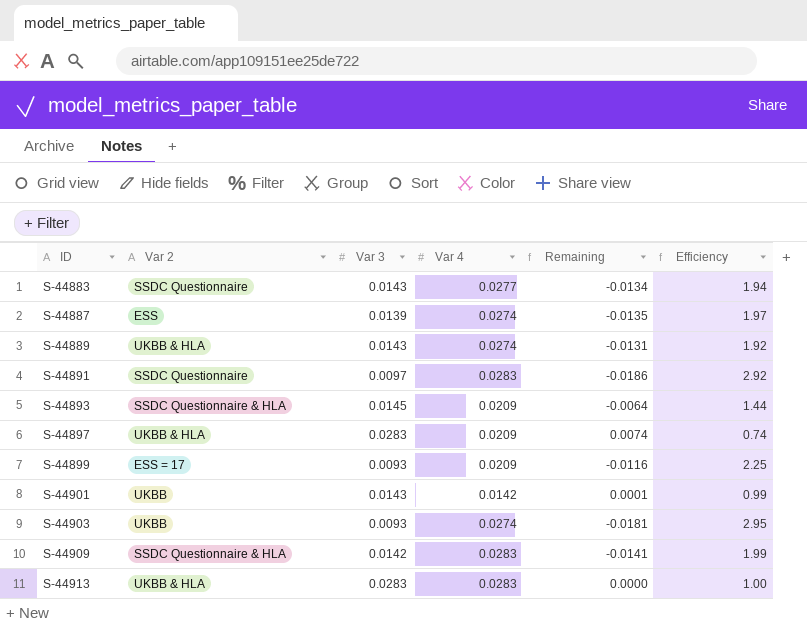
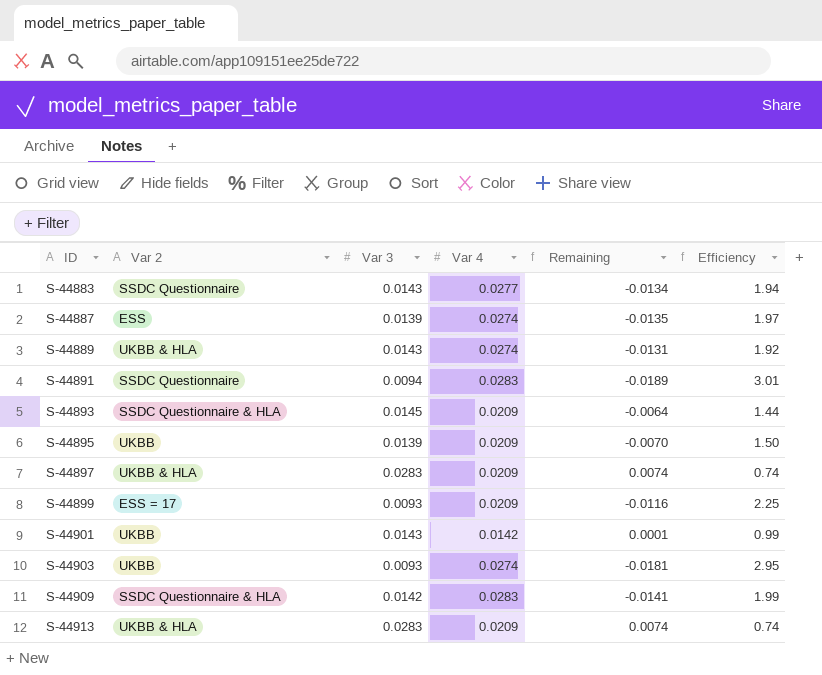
S-44891 | Var 3: 0.0097 -> 0.0094
S-44891 | Remaining: -0.0186 -> -0.0189
S-44891 | Efficiency: 2.92 -> 3.01
row S-44895: none -> UKBB | 0.0139 | 0.0209 | -0.0070 | 1.50
S-44913 | Var 4: 0.0283 -> 0.0209
S-44913 | Remaining: 0.0000 -> 0.0074
S-44913 | Efficiency: 1.00 -> 0.74

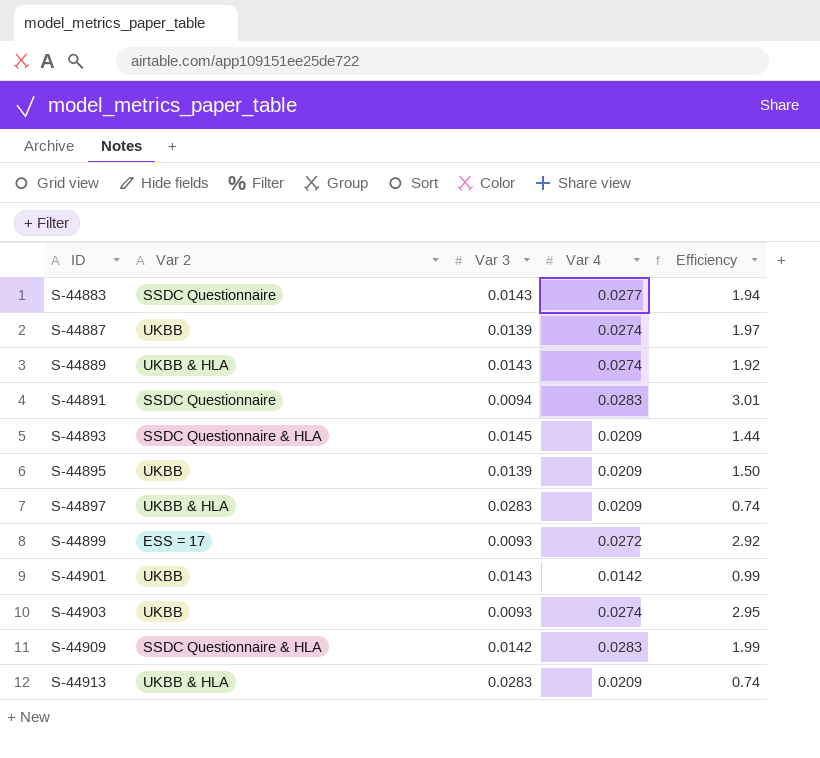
column Remaining | formula: [Var 3] - [Var 4] -> none
S-44887 | Var 2: ESS -> UKBB
S-44899 | Var 4: 0.0209 -> 0.0272
S-44899 | Efficiency: 2.25 -> 2.92

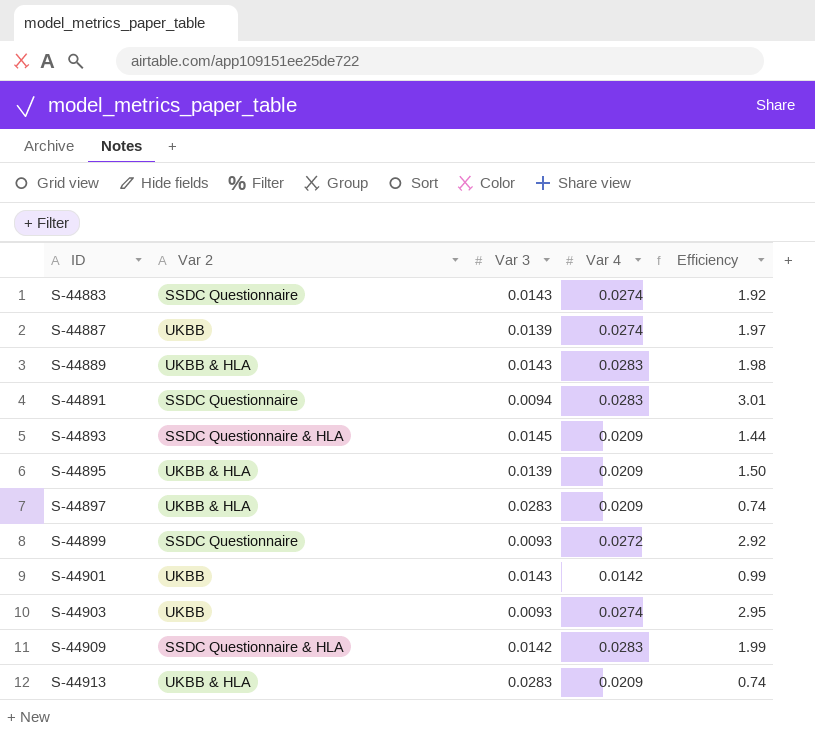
S-44883 | Var 4: 0.0277 -> 0.0274
S-44883 | Efficiency: 1.94 -> 1.92
S-44889 | Var 4: 0.0274 -> 0.0283
S-44889 | Efficiency: 1.92 -> 1.98
S-44895 | Var 2: UKBB -> UKBB & HLA
S-44899 | Var 2: ESS = 17 -> SSDC Questionnaire

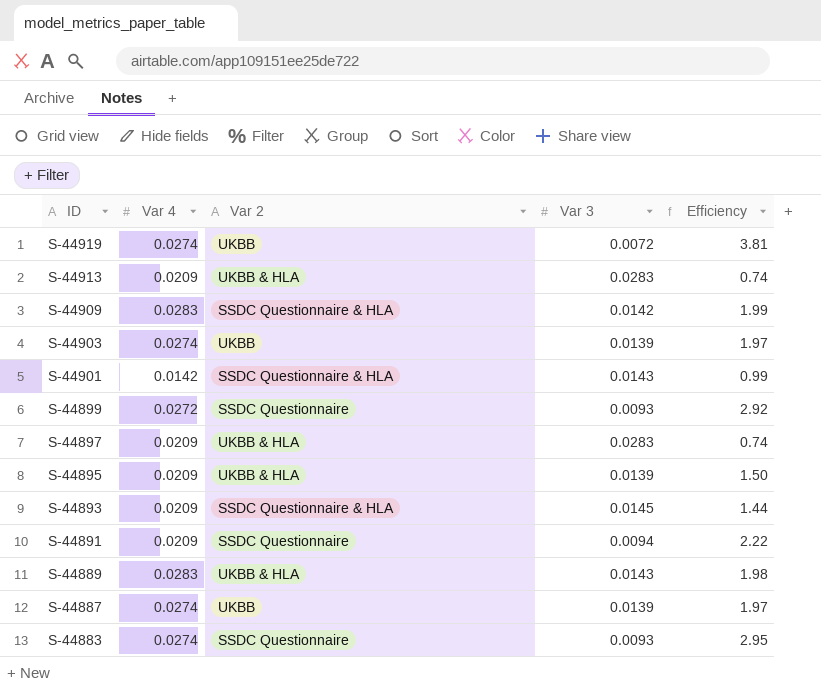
row order: ID ascending -> ID descending
column Var 4 | position: 4 -> 2
row S-44919: none -> 0.0274 | UKBB | 0.0072 | 3.81
S-44903 | Var 3: 0.0093 -> 0.0139
S-44903 | Efficiency: 2.95 -> 1.97
S-44901 | Var 2: UKBB -> SSDC Questionnaire & HLA
S-44891 | Var 4: 0.0283 -> 0.0209
S-44891 | Efficiency: 3.01 -> 2.22
S-44883 | Var 3: 0.0143 -> 0.0093
S-44883 | Efficiency: 1.92 -> 2.95

